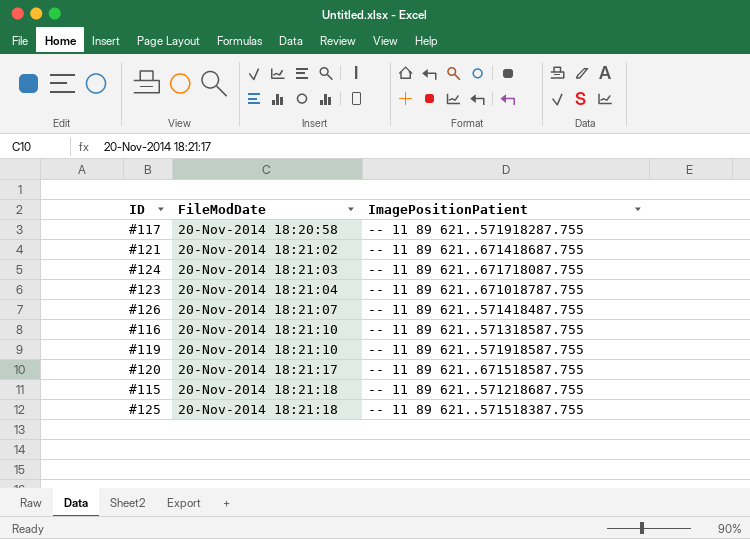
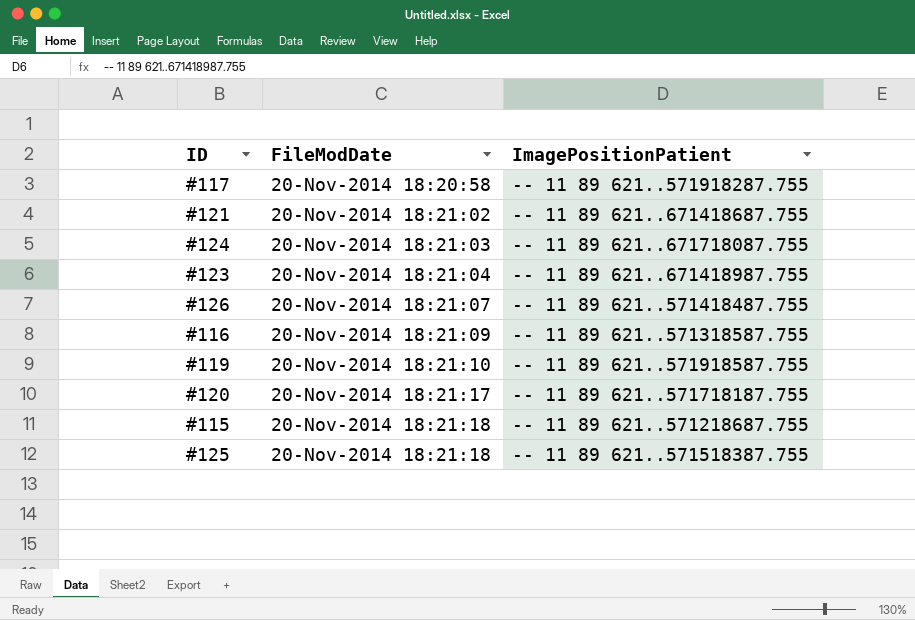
#123 | ImagePositionPatient: -- 11 89 621..671018787.755 -> -- 11 89 621..671418987.755
#116 | FileModDate: 20-Nov-2014 18:21:10 -> 20-Nov-2014 18:21:09
#120 | ImagePositionPatient: -- 11 89 621..671518587.755 -> -- 11 89 621..571718187.755

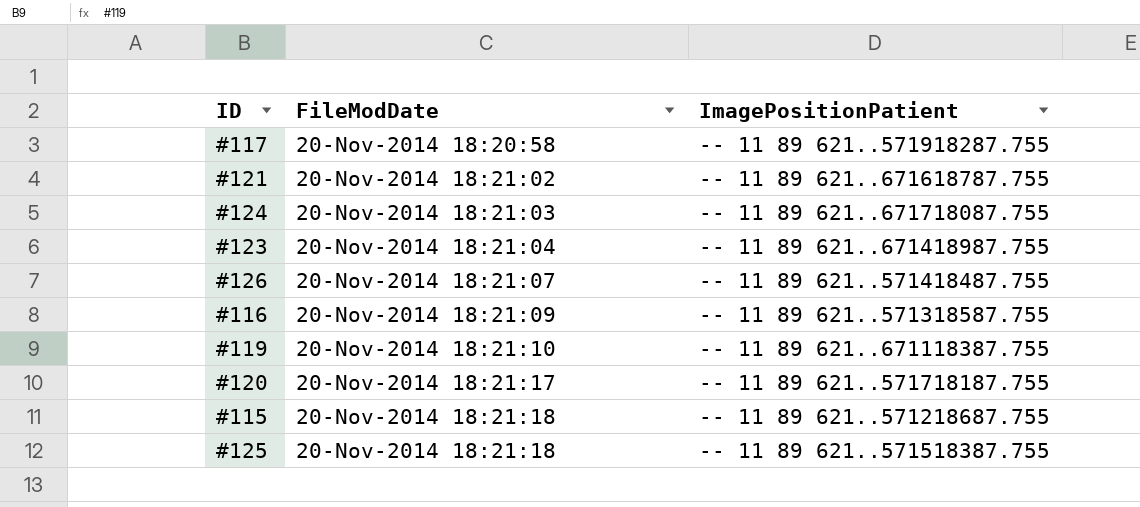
#121 | ImagePositionPatient: -- 11 89 621..671418687.755 -> -- 11 89 621..671618787.755
#119 | ImagePositionPatient: -- 11 89 621..571918587.755 -> -- 11 89 621..671118387.755

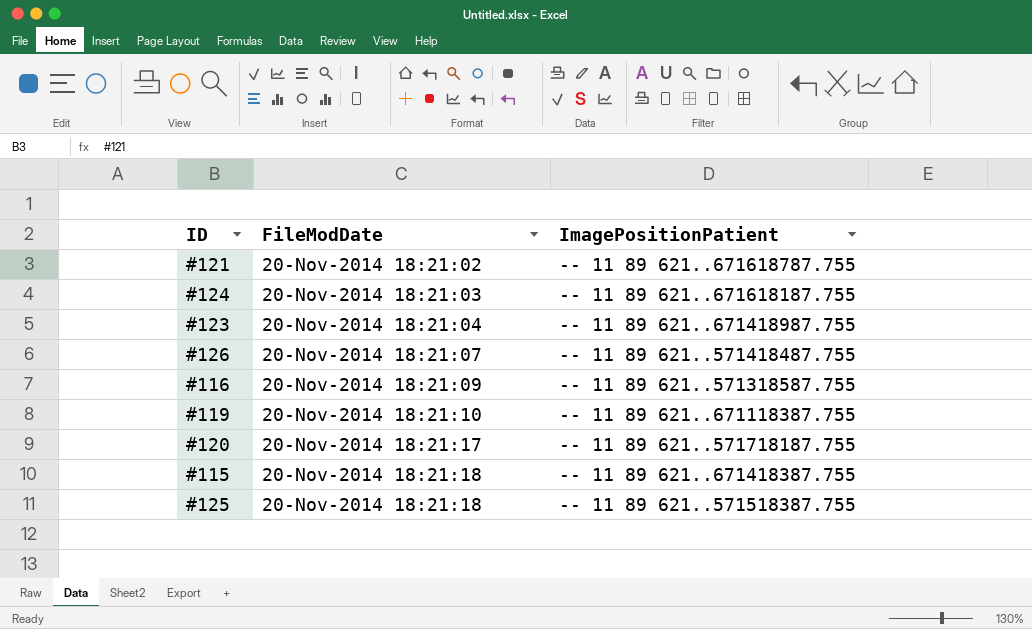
row #117: 20-Nov-2014 18:20:58 | -- 11 89 621..571918287.755 -> none
#124 | ImagePositionPatient: -- 11 89 621..671718087.755 -> -- 11 89 621..671618187.755
#115 | ImagePositionPatient: -- 11 89 621..571218687.755 -> -- 11 89 621..671418387.755

